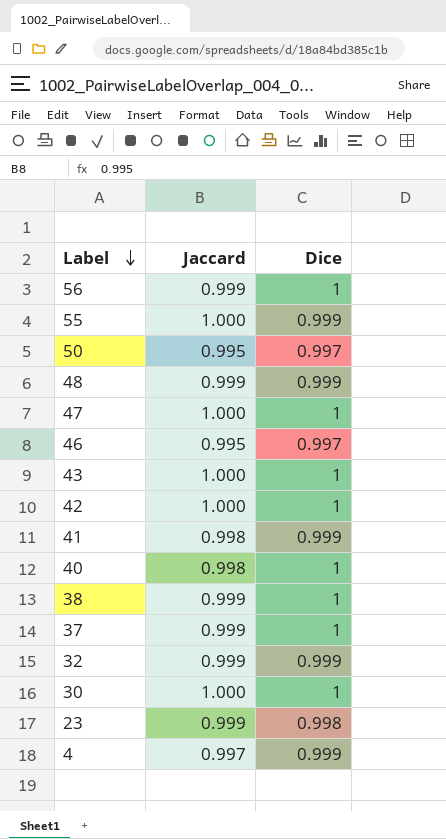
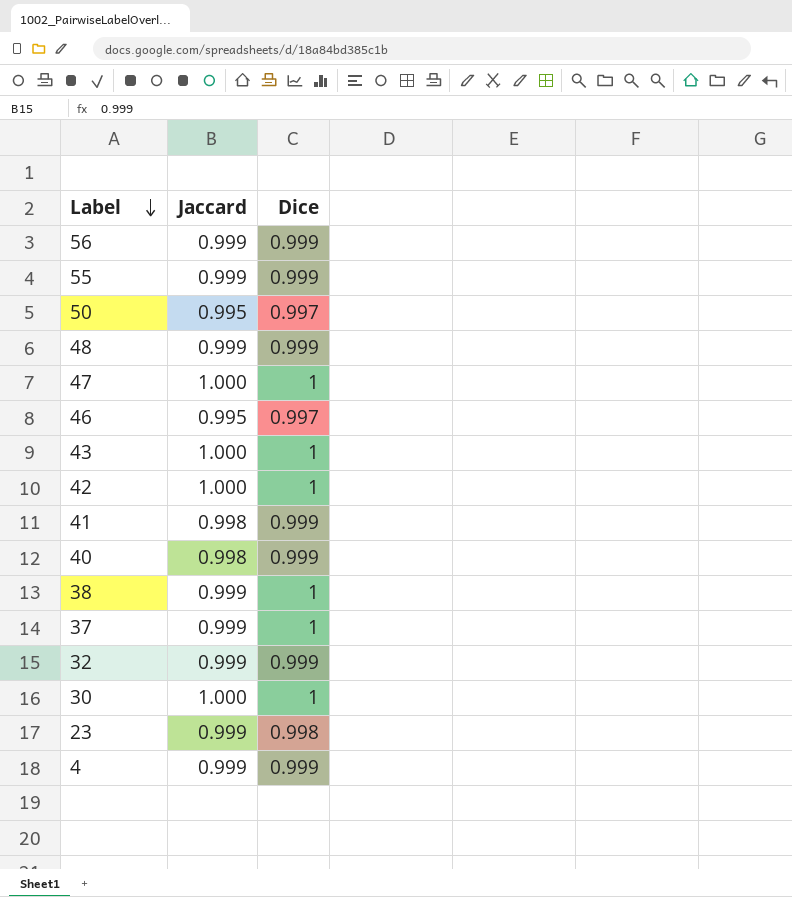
56 | Dice: 1 -> 0.999
55 | Jaccard: 1.000 -> 0.999
40 | Dice: 1 -> 0.999
4 | Jaccard: 0.997 -> 0.999

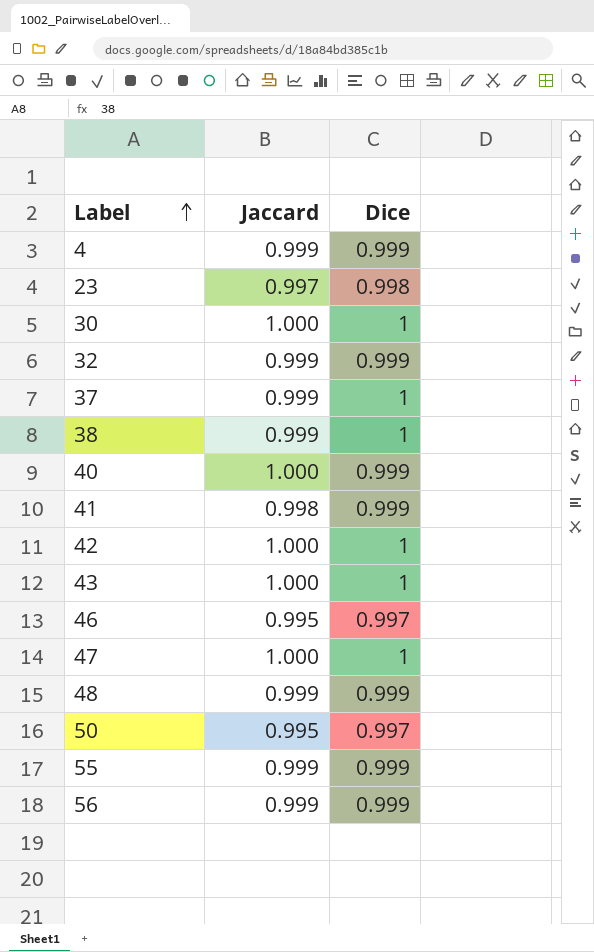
row order: Label descending -> Label ascending
23 | Jaccard: 0.999 -> 0.997
40 | Jaccard: 0.998 -> 1.000

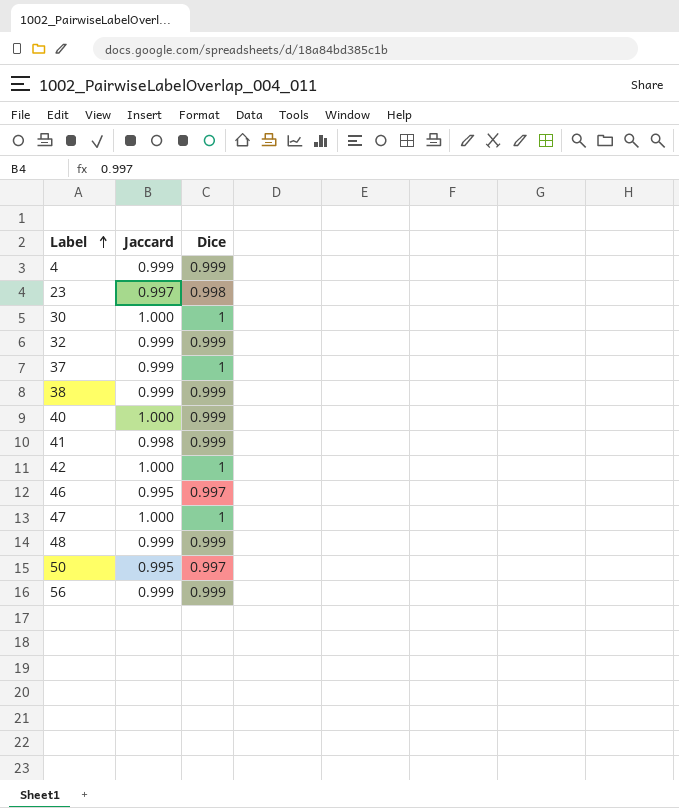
row 43: 1.000 | 1 -> none
row 55: 0.999 | 0.999 -> none
38 | Dice: 1 -> 0.999

